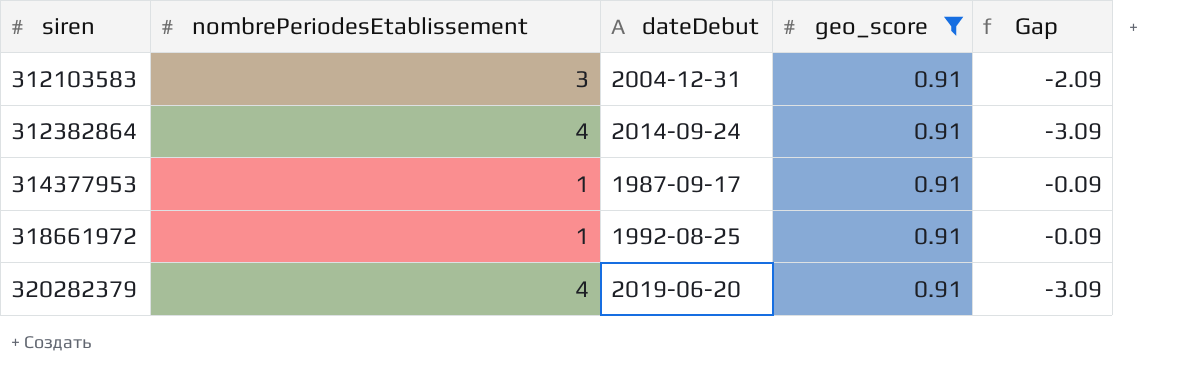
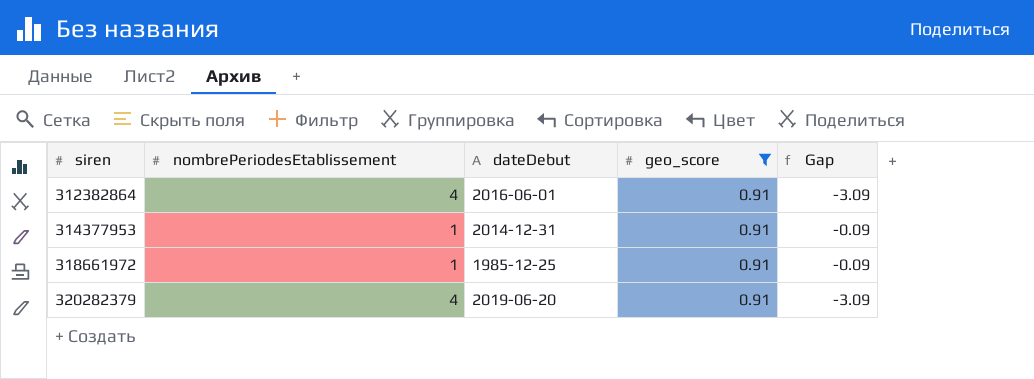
row 312103583: 3 | 2004-12-31 | 0.91 | -2.09 -> none
312382864 | dateDebut: 2014-09-24 -> 2016-06-01
314377953 | dateDebut: 1987-09-17 -> 2014-12-31
318661972 | dateDebut: 1992-08-25 -> 1985-12-25

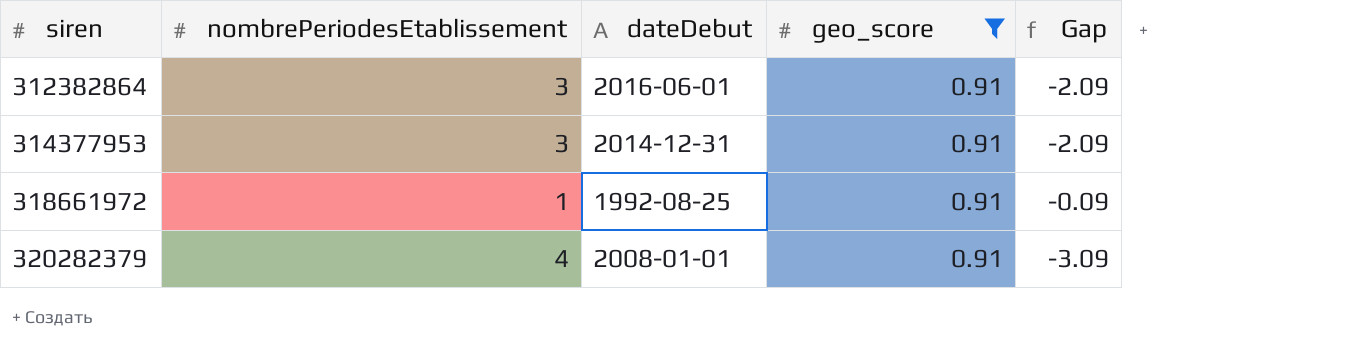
312382864 | nombrePeriodesEtablissement: 4 -> 3
312382864 | Gap: -3.09 -> -2.09
314377953 | nombrePeriodesEtablissement: 1 -> 3
314377953 | Gap: -0.09 -> -2.09
318661972 | dateDebut: 1985-12-25 -> 1992-08-25
320282379 | dateDebut: 2019-06-20 -> 2008-01-01

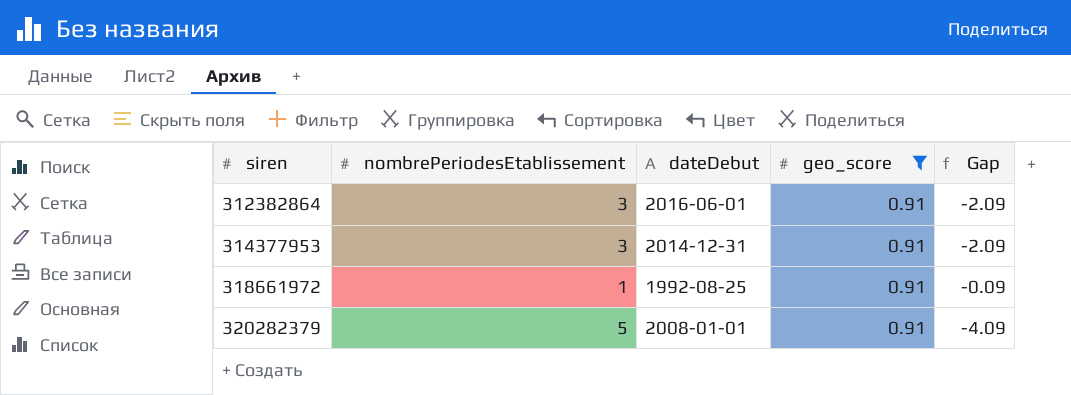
320282379 | nombrePeriodesEtablissement: 4 -> 5
320282379 | Gap: -3.09 -> -4.09

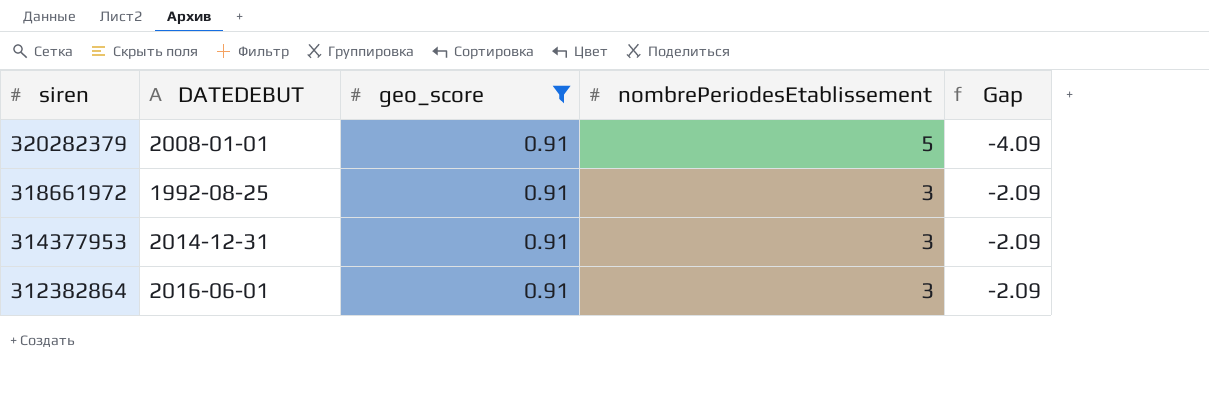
row order: siren ascending -> siren descending
column name: dateDebut -> DATEDEBUT
column nombrePeriodesEtablissement | position: 2 -> 4
318661972 | nombrePeriodesEtablissement: 1 -> 3
318661972 | Gap: -0.09 -> -2.09

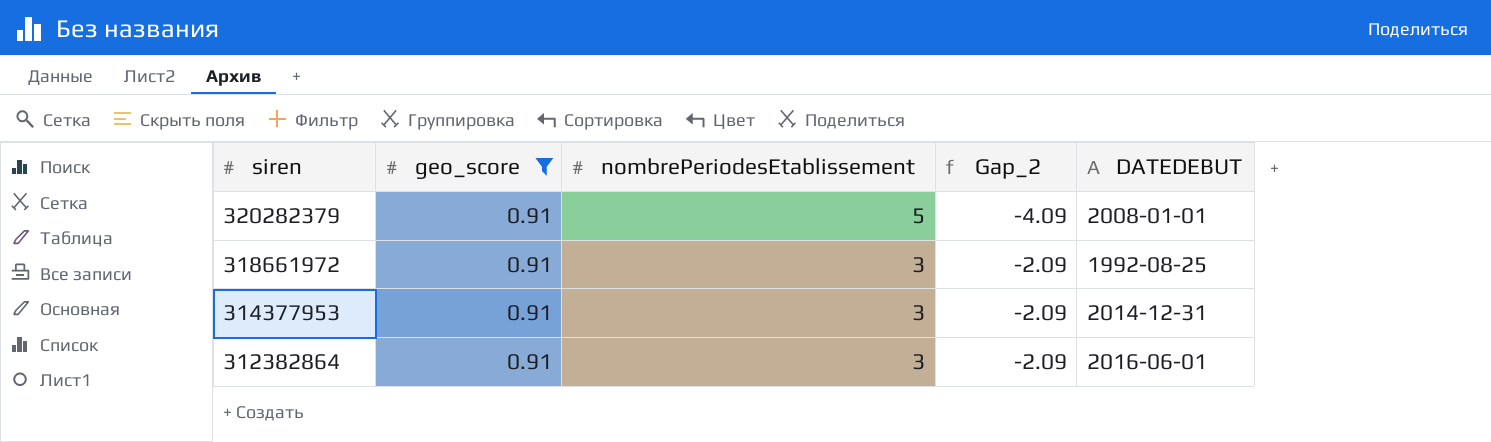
column name: Gap -> Gap_2
column DATEDEBUT | position: 2 -> 5

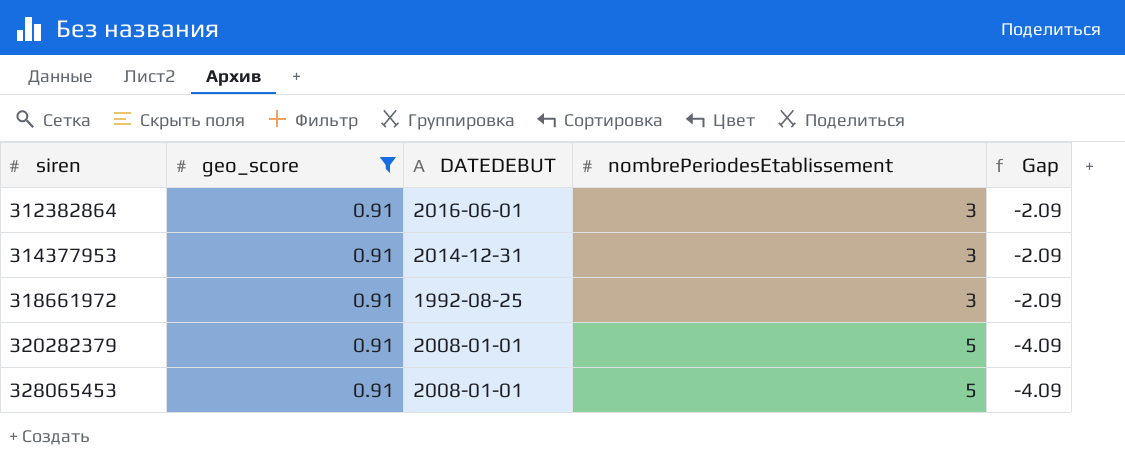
row order: siren descending -> siren ascending
column DATEDEBUT | position: 5 -> 3
column name: Gap_2 -> Gap
row 328065453: none -> 0.91 | 2008-01-01 | 5 | -4.09

